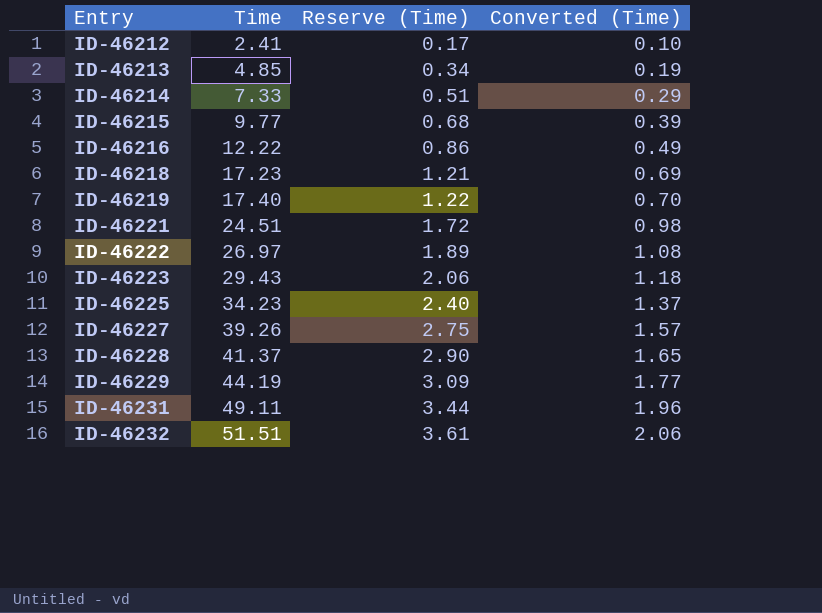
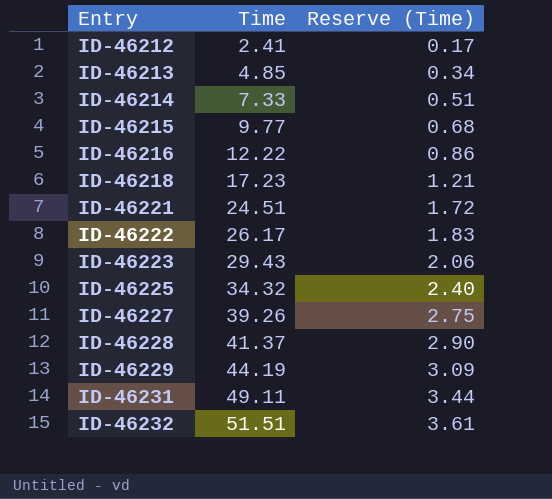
column Converted (Time) | formula: [Time] * 0.04 -> none
row ID-46219: 17.40 | 1.22 | 0.70 -> none
ID-46222 | Time: 26.97 -> 26.17
ID-46222 | Reserve (Time): 1.89 -> 1.83
ID-46225 | Time: 34.23 -> 34.32

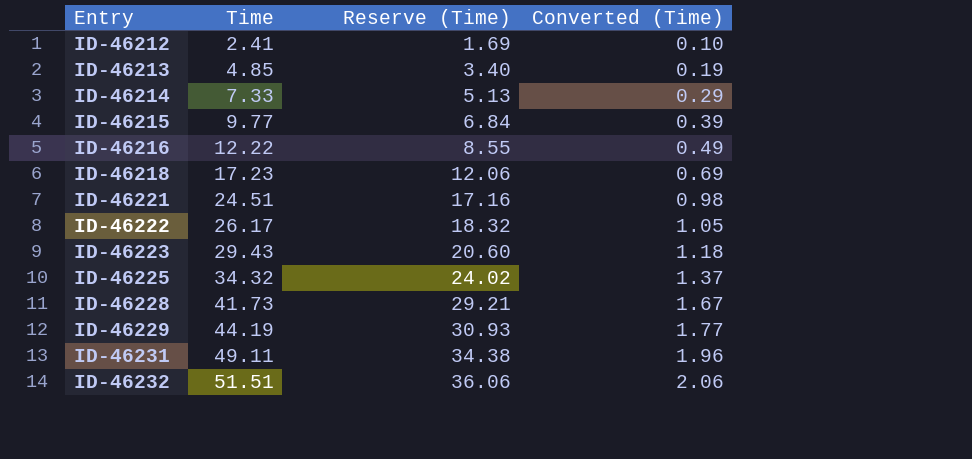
column Reserve (Time) | formula: [Time] * 0.07 -> [Time] * 0.7
column Converted (Time) | formula: none -> [Time] * 0.04
row ID-46227: 39.26 | 2.75 -> none
ID-46228 | Time: 41.37 -> 41.73

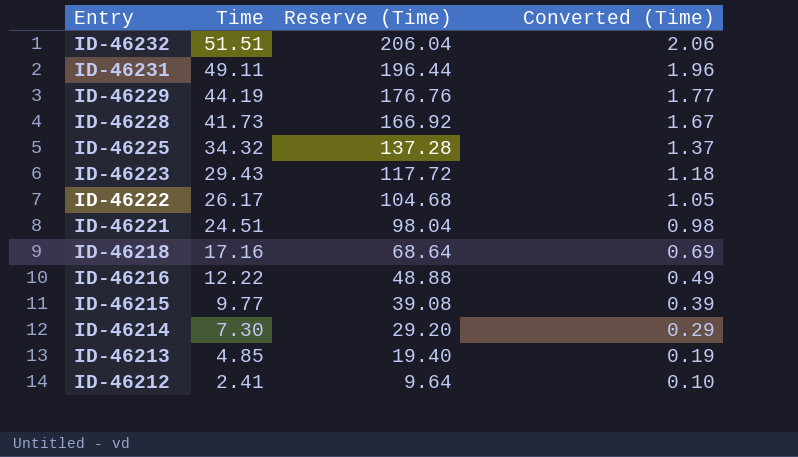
row order: Entry ascending -> Entry descending
column Reserve (Time) | formula: [Time] * 0.7 -> [Time] * 4
ID-46218 | Time: 17.23 -> 17.16
ID-46214 | Time: 7.33 -> 7.30

